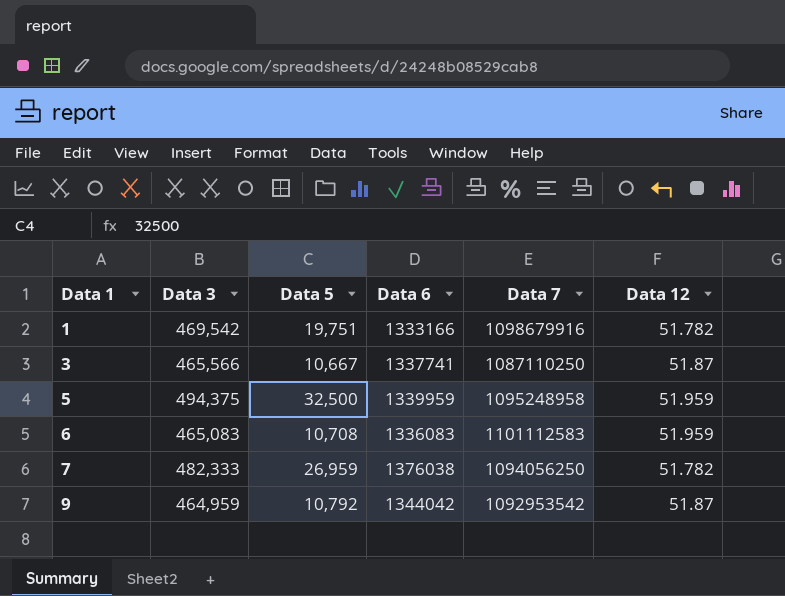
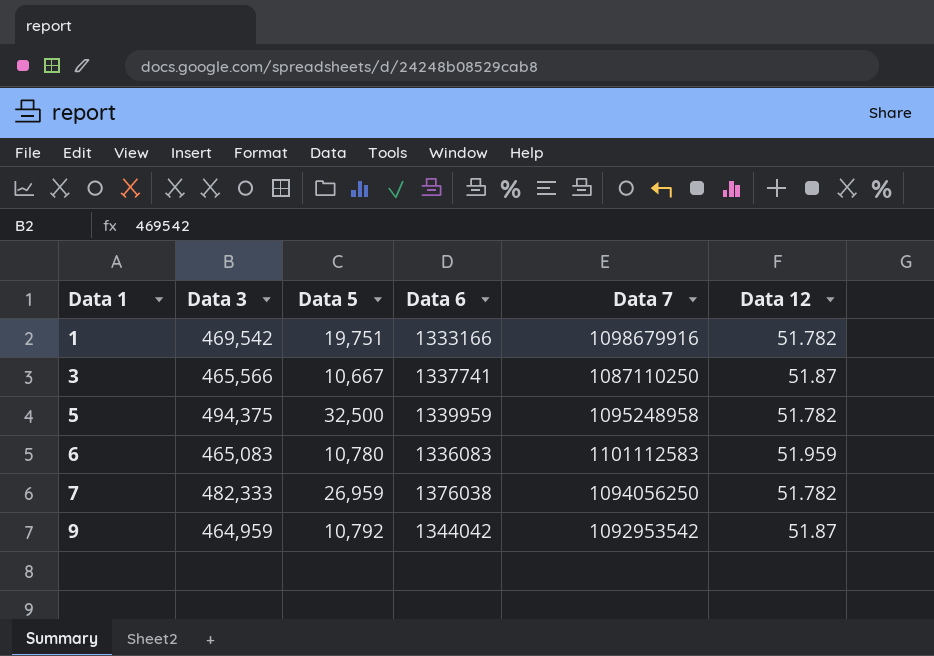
5 | Data 12: 51.959 -> 51.782
6 | Data 5: 10,708 -> 10,780

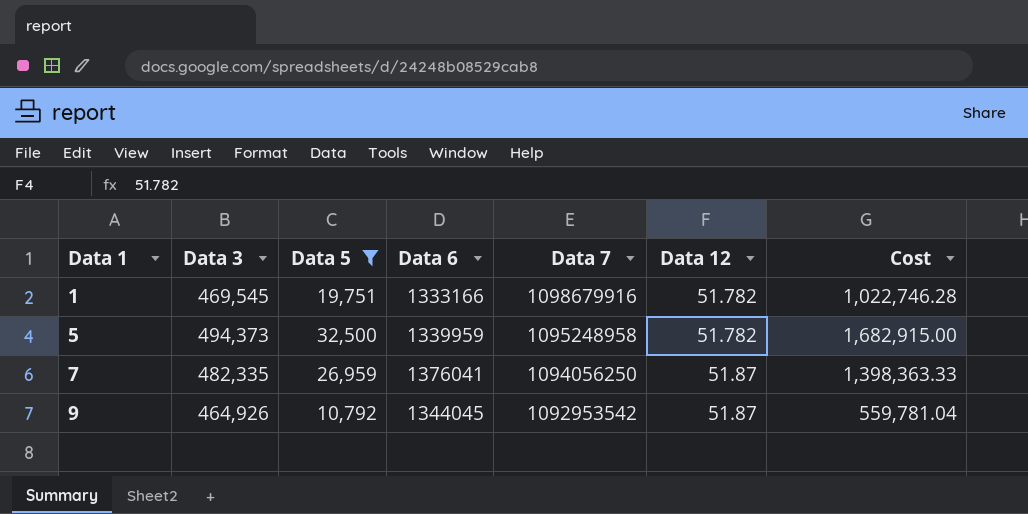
filter: none -> Data 5 >= 10,792
column Cost | formula: none -> [Data 5] * [Data 12]
1 | Data 3: 469,542 -> 469,545
5 | Data 3: 494,375 -> 494,373
7 | Data 3: 482,333 -> 482,335
7 | Data 6: 1376038 -> 1376041
7 | Data 12: 51.782 -> 51.87
9 | Data 3: 464,959 -> 464,926
9 | Data 6: 1344042 -> 1344045

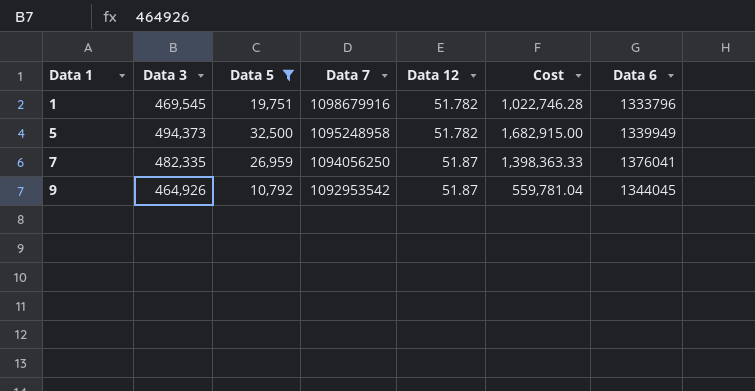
column Data 6 | position: 4 -> 7
1 | Data 6: 1333166 -> 1333796
5 | Data 6: 1339959 -> 1339949

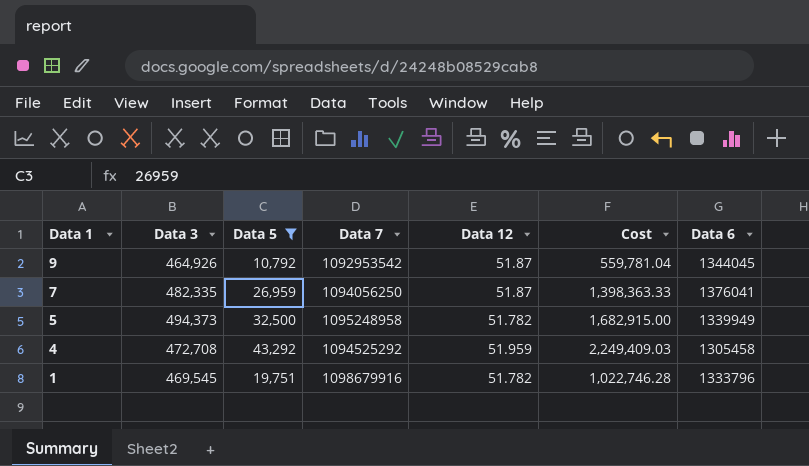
row order: Data 1 ascending -> Data 1 descending
row 4: none -> 472,708 | 43,292 | 1094525292 | 51.959 | 2,249,409.03 | 1305458

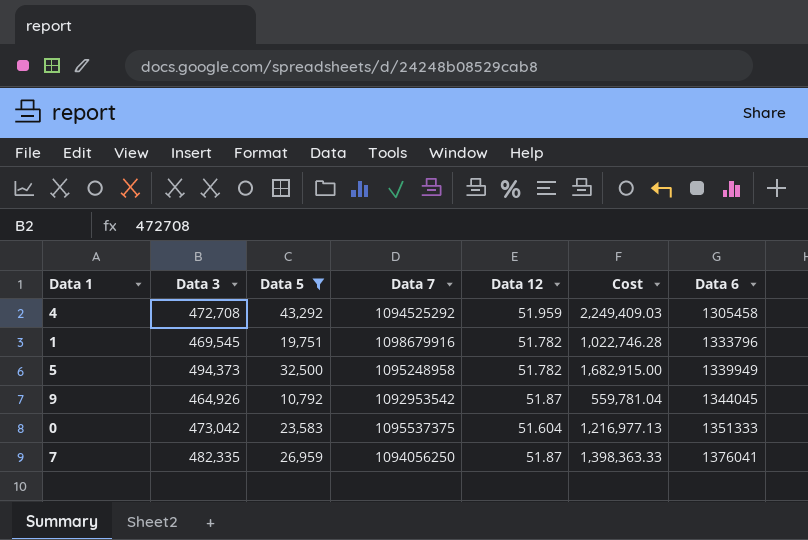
row order: Data 1 descending -> Data 6 ascending
row 0: none -> 473,042 | 23,583 | 1095537375 | 51.604 | 1,216,977.13 | 1351333

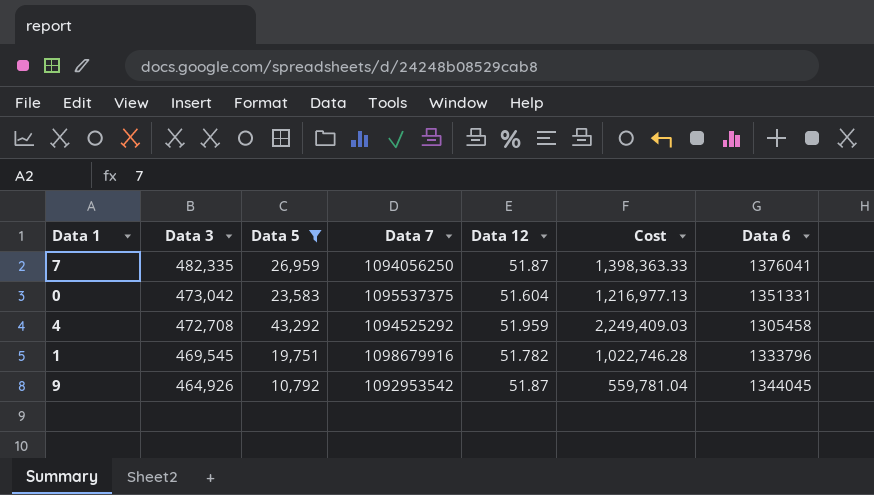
row order: Data 6 ascending -> Data 3 descending
row 5: 494,373 | 32,500 | 1095248958 | 51.782 | 1,682,915.00 | 1339949 -> none
0 | Data 6: 1351333 -> 1351331

